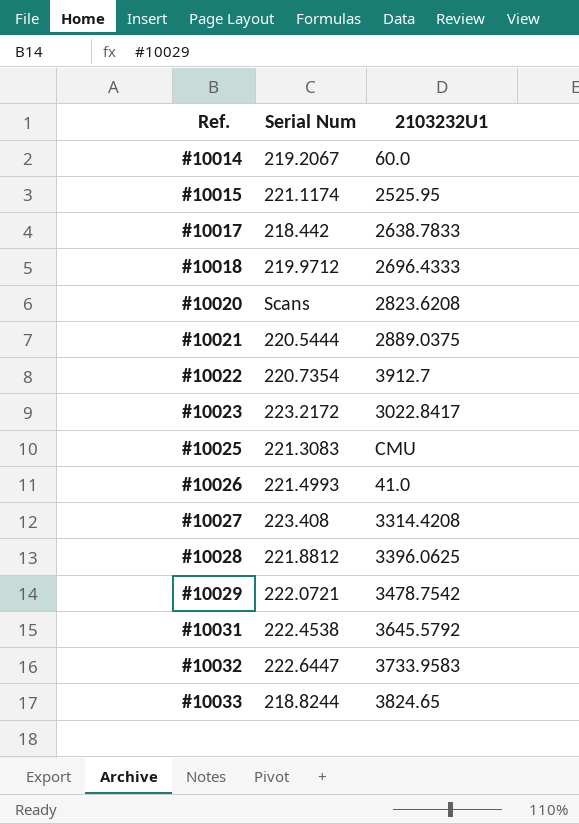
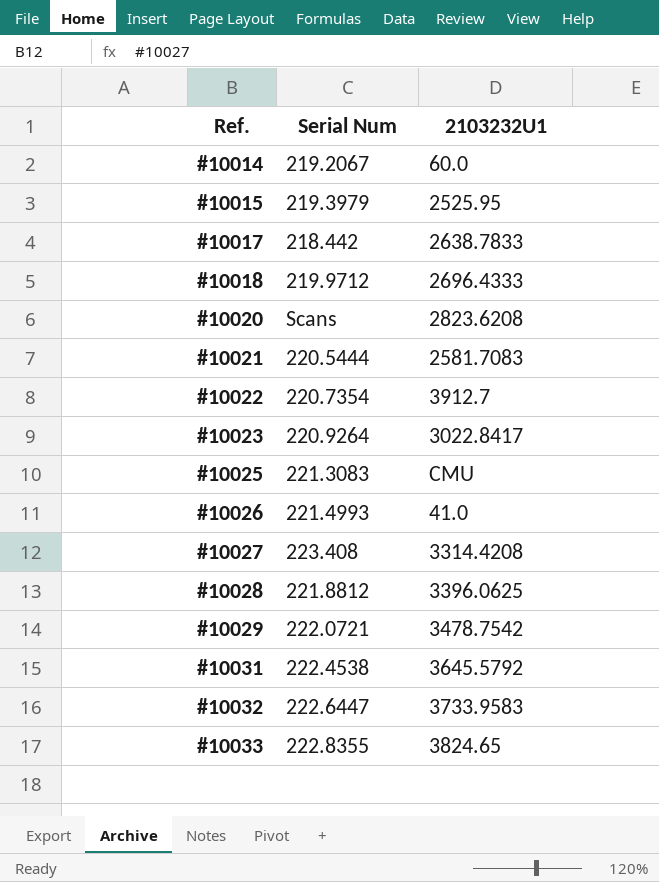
#10015 | Serial Num: 221.1174 -> 219.3979
#10021 | 2103232U1: 2889.0375 -> 2581.7083
#10023 | Serial Num: 223.2172 -> 220.9264
#10033 | Serial Num: 218.8244 -> 222.8355

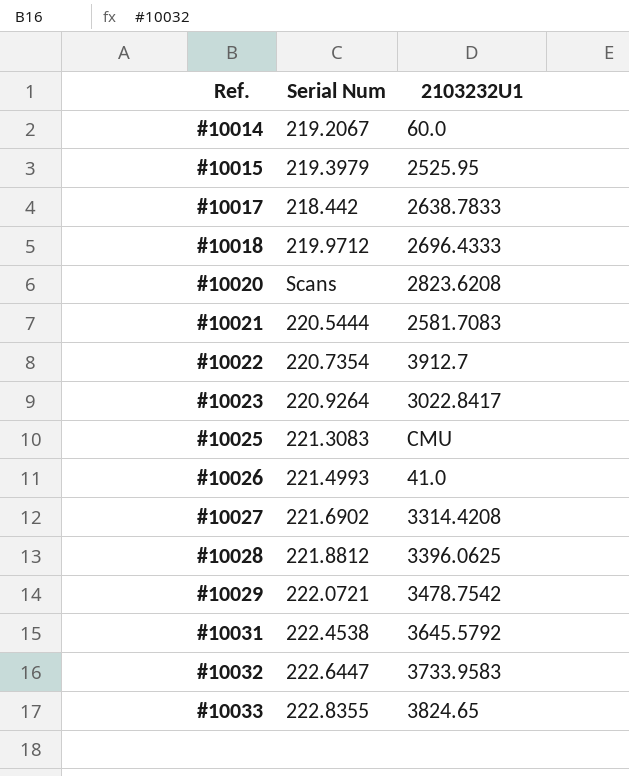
#10027 | Serial Num: 223.408 -> 221.6902

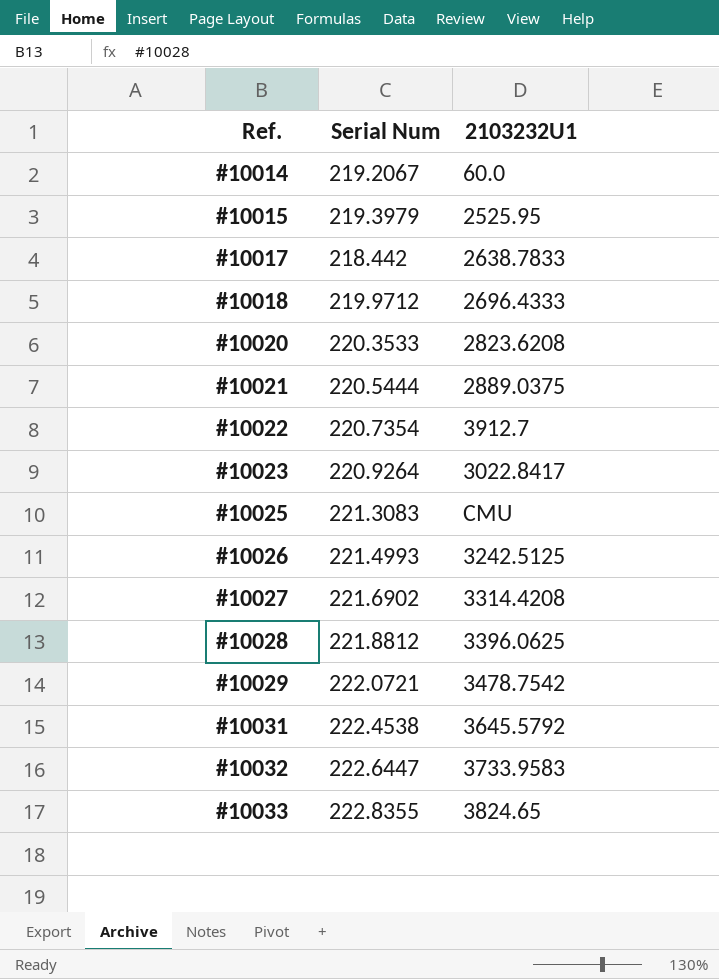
#10020 | Serial Num: Scans -> 220.3533
#10021 | 2103232U1: 2581.7083 -> 2889.0375
#10026 | 2103232U1: 41.0 -> 3242.5125

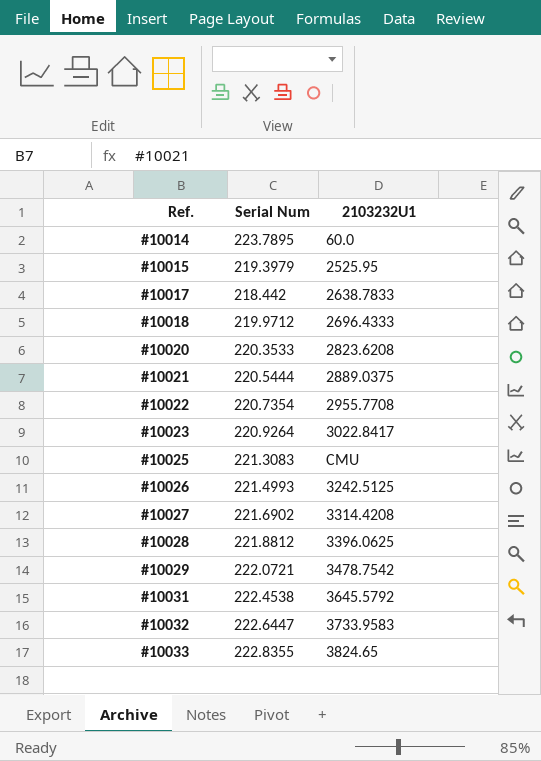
#10014 | Serial Num: 219.2067 -> 223.7895
#10022 | 2103232U1: 3912.7 -> 2955.7708

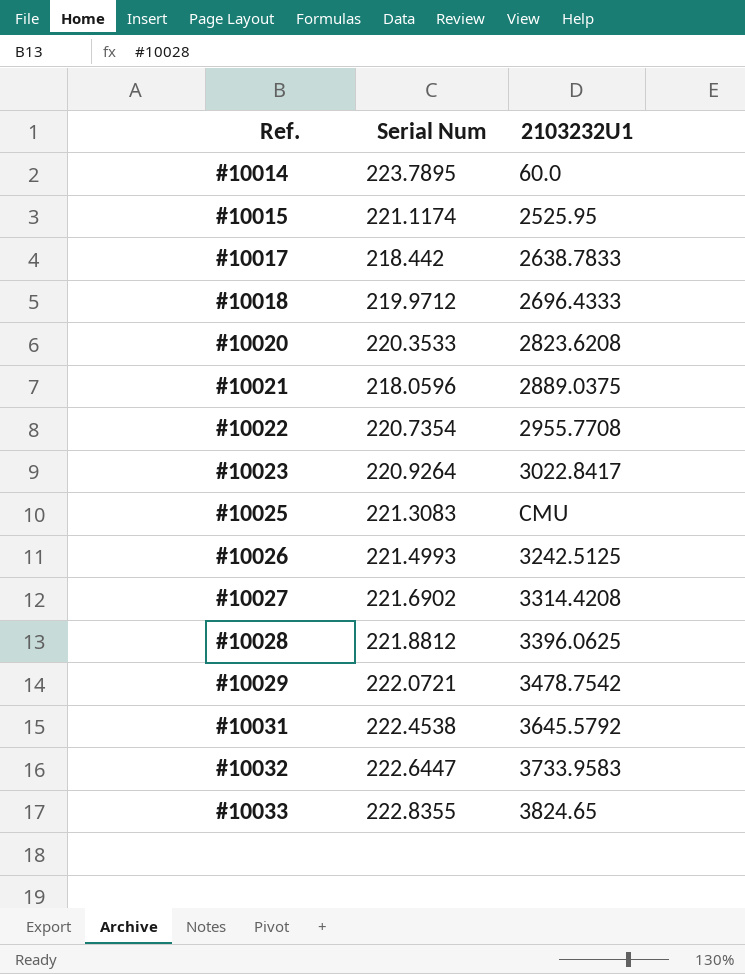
#10015 | Serial Num: 219.3979 -> 221.1174
#10021 | Serial Num: 220.5444 -> 218.0596

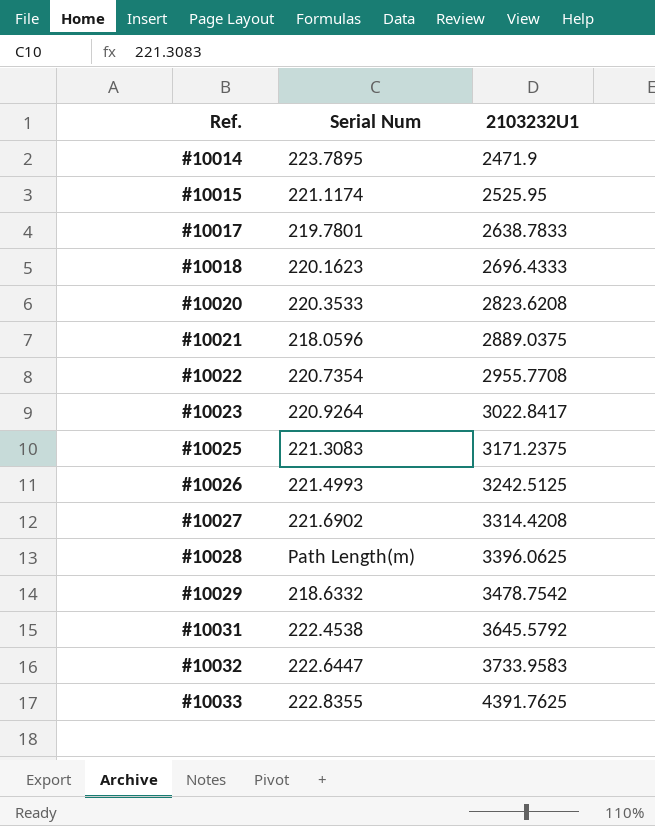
#10014 | 2103232U1: 60.0 -> 2471.9
#10017 | Serial Num: 218.442 -> 219.7801
#10018 | Serial Num: 219.9712 -> 220.1623
#10025 | 2103232U1: CMU -> 3171.2375
#10028 | Serial Num: 221.8812 -> Path Length(m)
#10029 | Serial Num: 222.0721 -> 218.6332
#10033 | 2103232U1: 3824.65 -> 4391.7625

